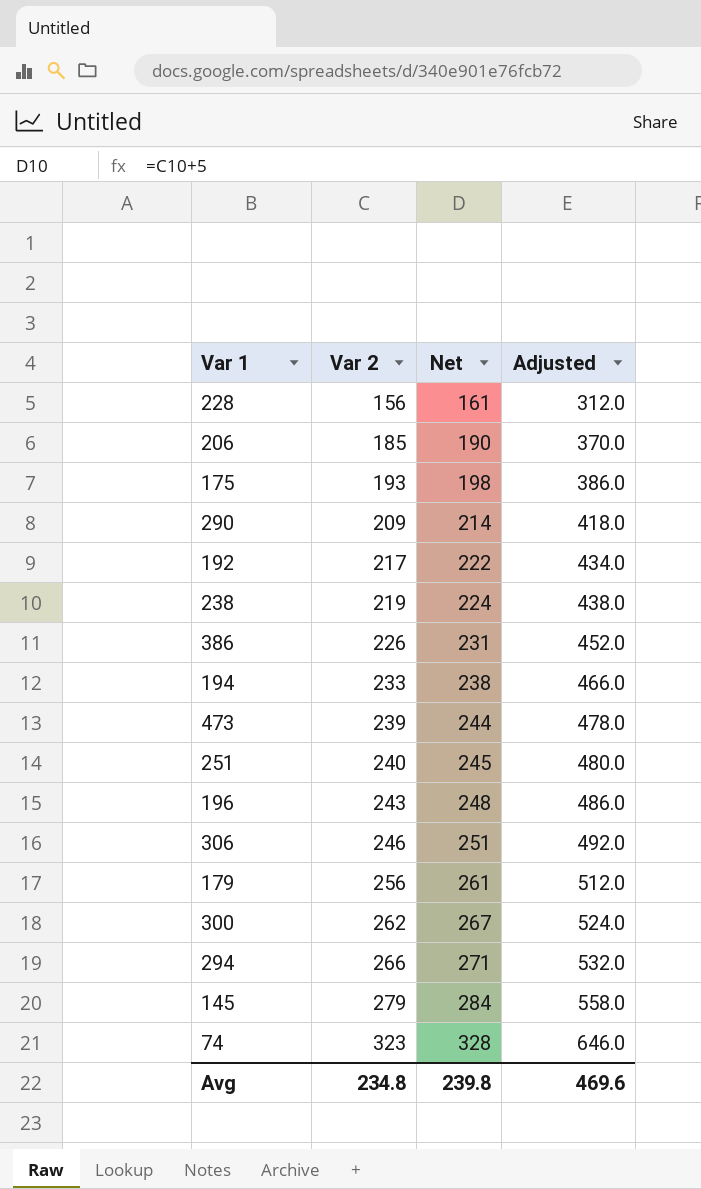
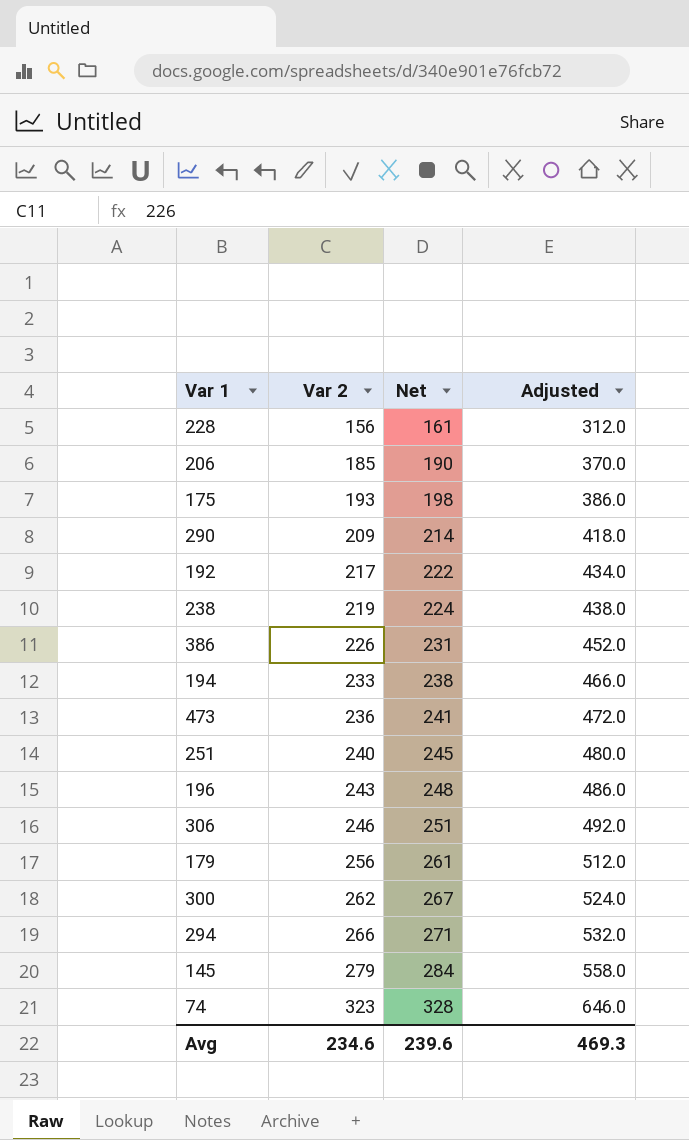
473 | Var 2: 239 -> 236
473 | Net: 244 -> 241
473 | Adjusted: 478.0 -> 472.0
Avg | Var 2: 234.8 -> 234.6
Avg | Net: 239.8 -> 239.6
Avg | Adjusted: 469.6 -> 469.3

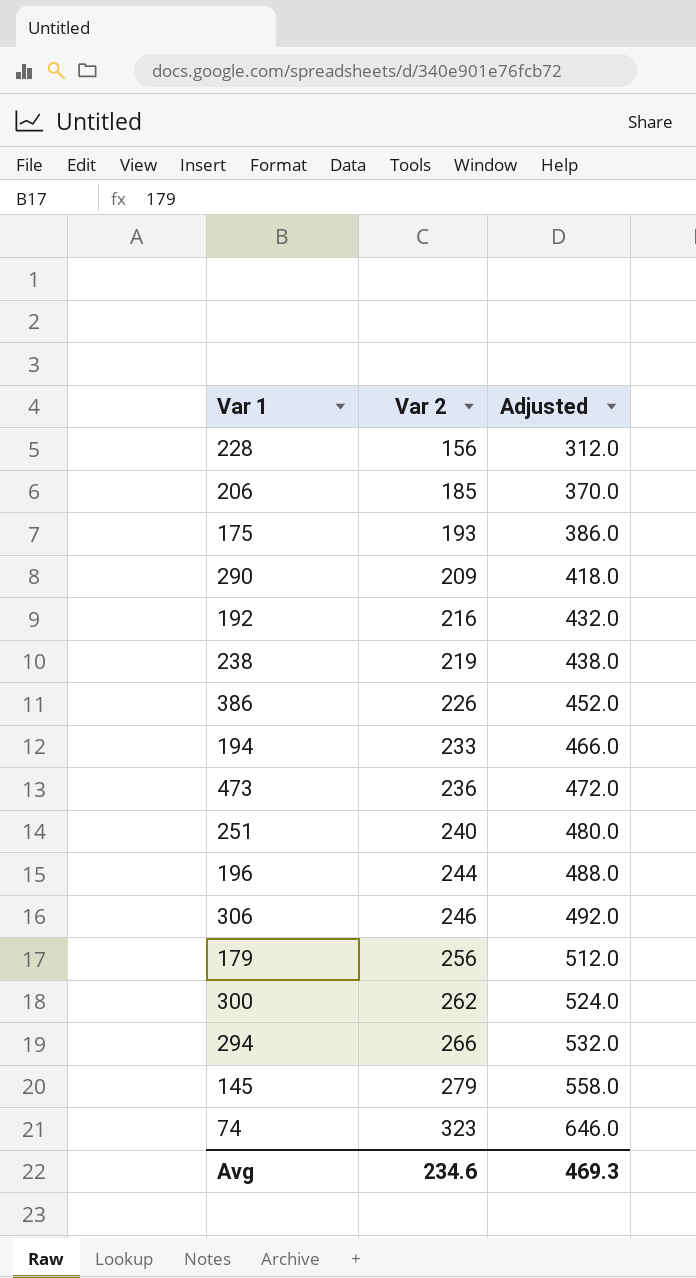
column Net | formula: [Var 2] + 5 -> none
192 | Var 2: 217 -> 216
192 | Adjusted: 434.0 -> 432.0
196 | Var 2: 243 -> 244
196 | Adjusted: 486.0 -> 488.0

